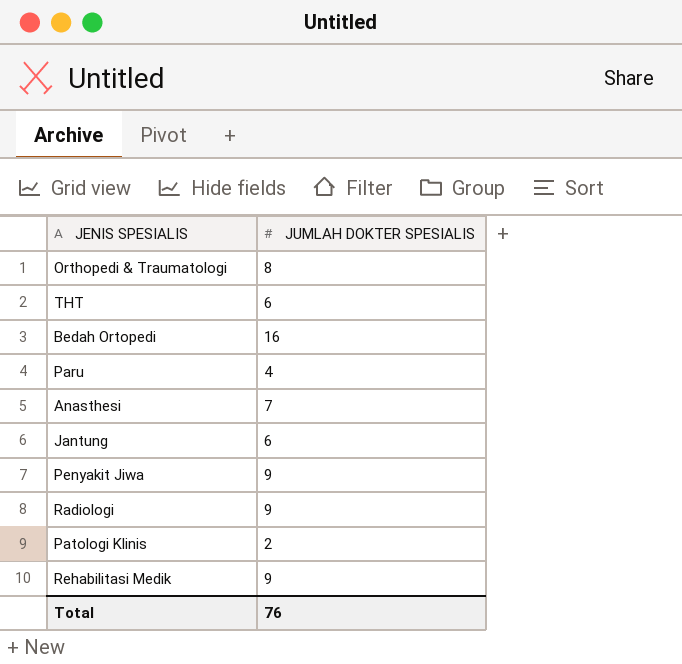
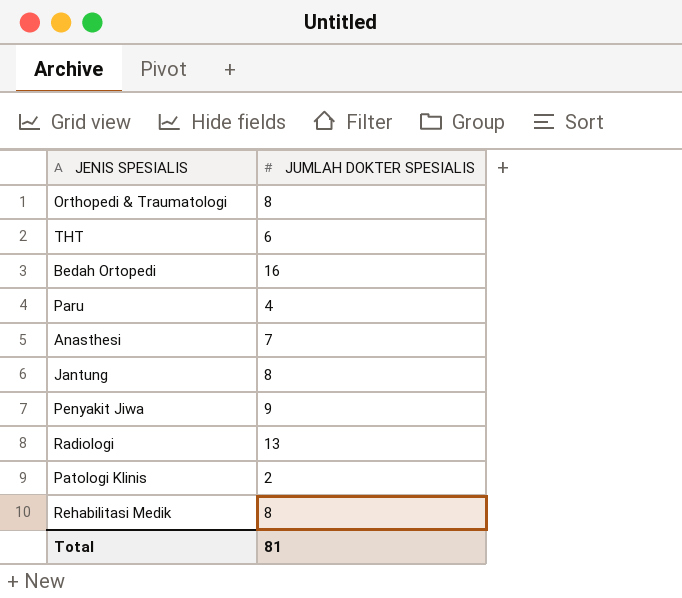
Jantung | JUMLAH DOKTER SPESIALIS: 6 -> 8
Radiologi | JUMLAH DOKTER SPESIALIS: 9 -> 13
Rehabilitasi Medik | JUMLAH DOKTER SPESIALIS: 9 -> 8
Total | JUMLAH DOKTER SPESIALIS: 76 -> 81

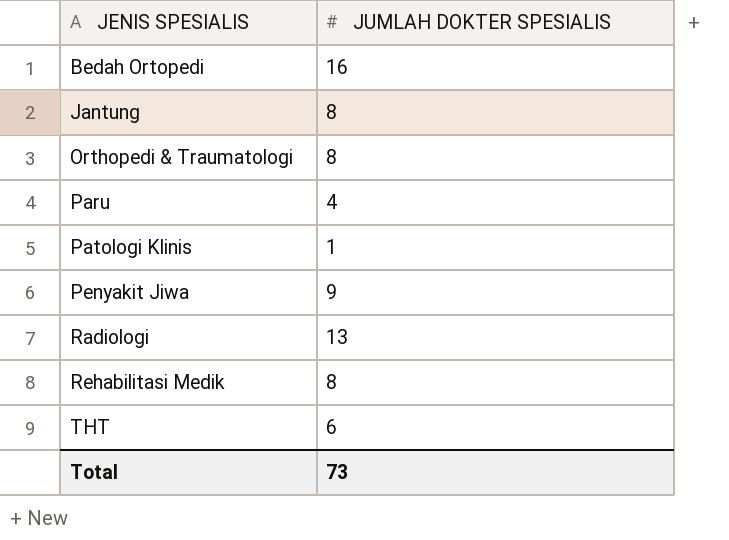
row order: none -> JENIS SPESIALIS ascending
row Anasthesi: 7 -> none
Patologi Klinis | JUMLAH DOKTER SPESIALIS: 2 -> 1
Total | JUMLAH DOKTER SPESIALIS: 81 -> 73

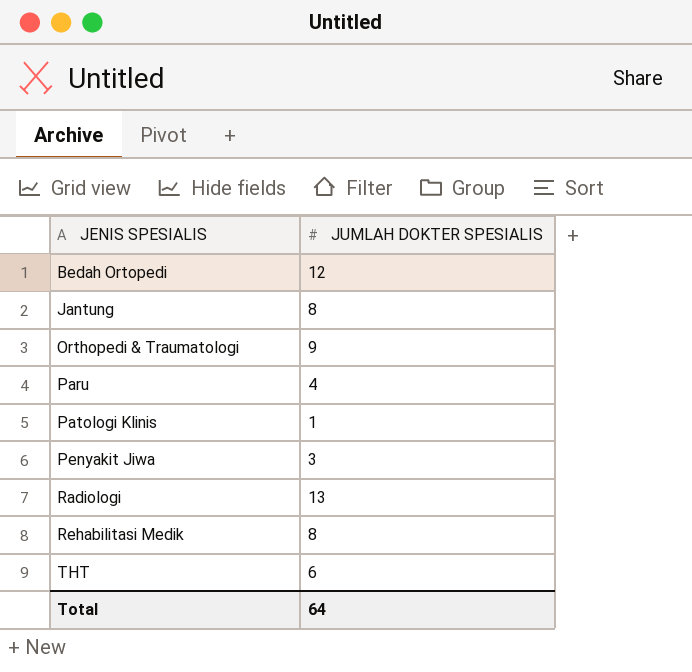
Bedah Ortopedi | JUMLAH DOKTER SPESIALIS: 16 -> 12
Orthopedi & Traumatologi | JUMLAH DOKTER SPESIALIS: 8 -> 9
Penyakit Jiwa | JUMLAH DOKTER SPESIALIS: 9 -> 3
Total | JUMLAH DOKTER SPESIALIS: 73 -> 64

